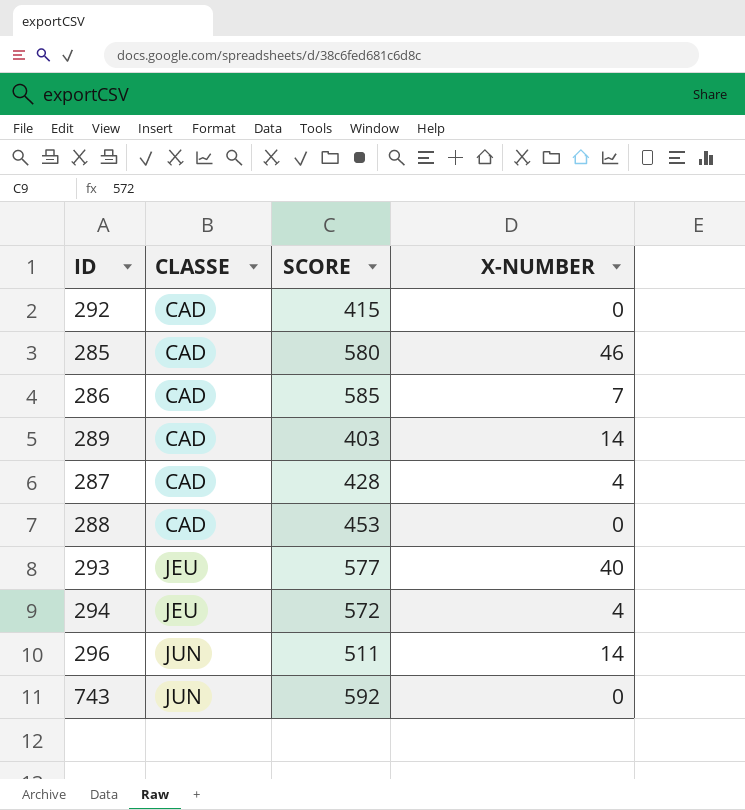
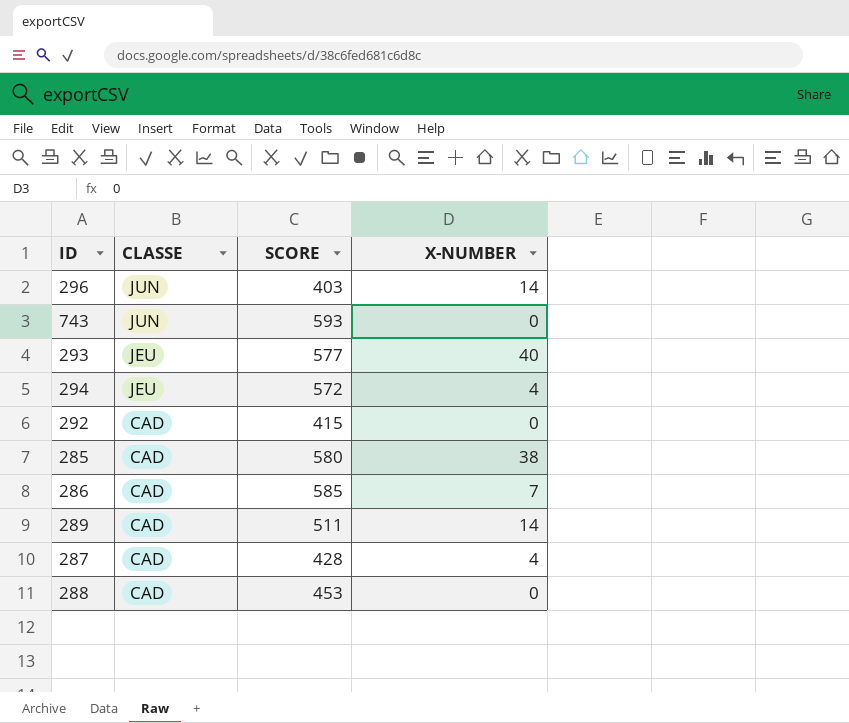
row order: CLASSE ascending -> CLASSE descending
296 | SCORE: 511 -> 403
743 | SCORE: 592 -> 593
285 | X-NUMBER: 46 -> 38
289 | SCORE: 403 -> 511

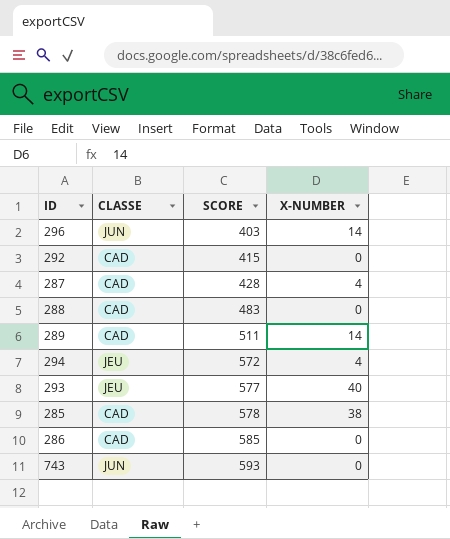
row order: CLASSE descending -> SCORE ascending
288 | SCORE: 453 -> 483
285 | SCORE: 580 -> 578
286 | X-NUMBER: 7 -> 0

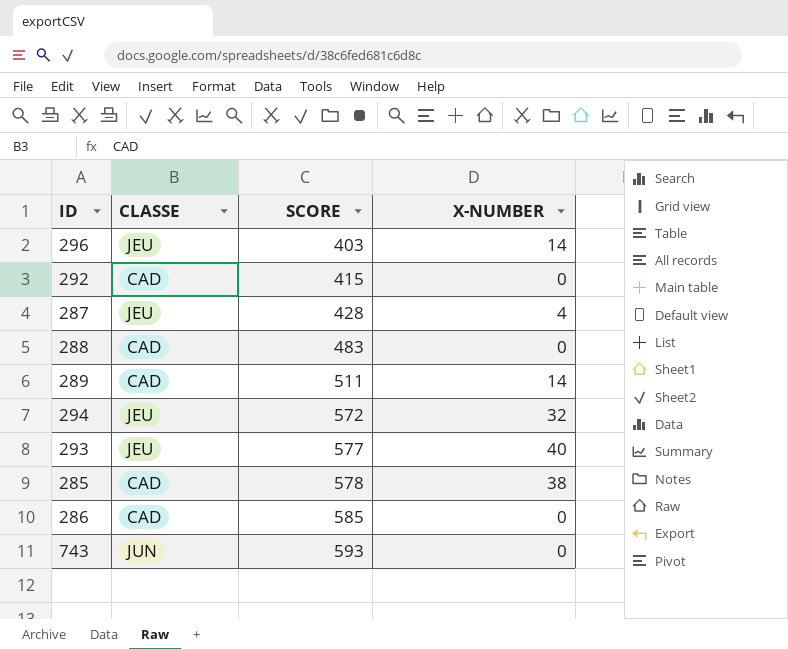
296 | CLASSE: JUN -> JEU
287 | CLASSE: CAD -> JEU
294 | X-NUMBER: 4 -> 32

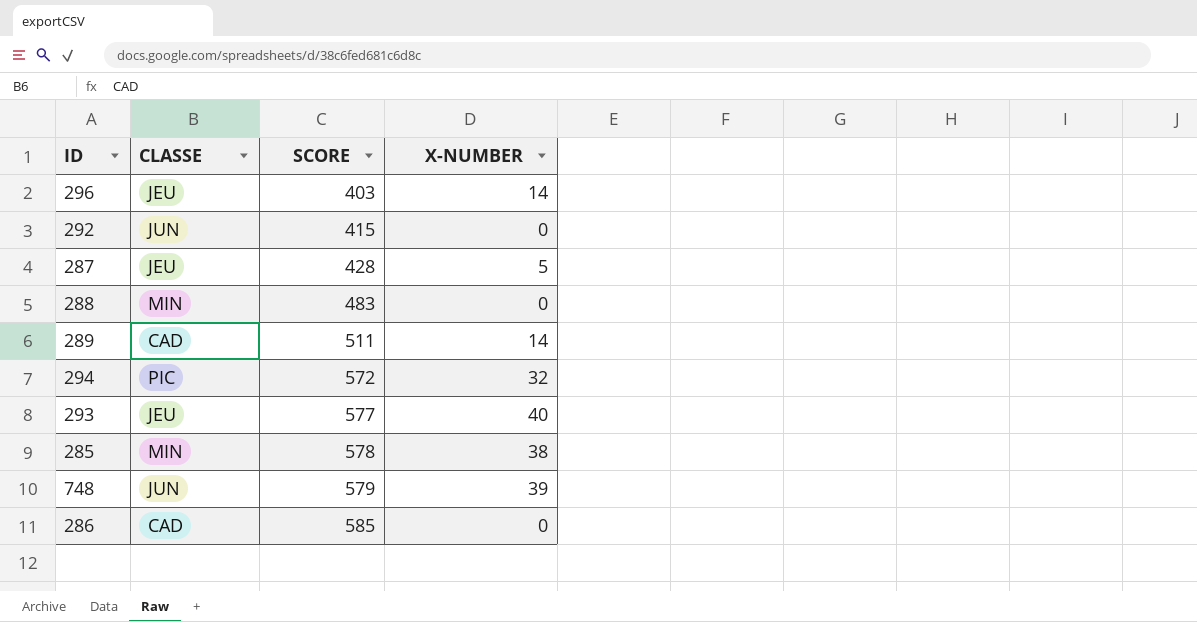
row 743: JUN | 593 | 0 -> none
292 | CLASSE: CAD -> JUN
287 | X-NUMBER: 4 -> 5
288 | CLASSE: CAD -> MIN
294 | CLASSE: JEU -> PIC
285 | CLASSE: CAD -> MIN
row 748: none -> JUN | 579 | 39

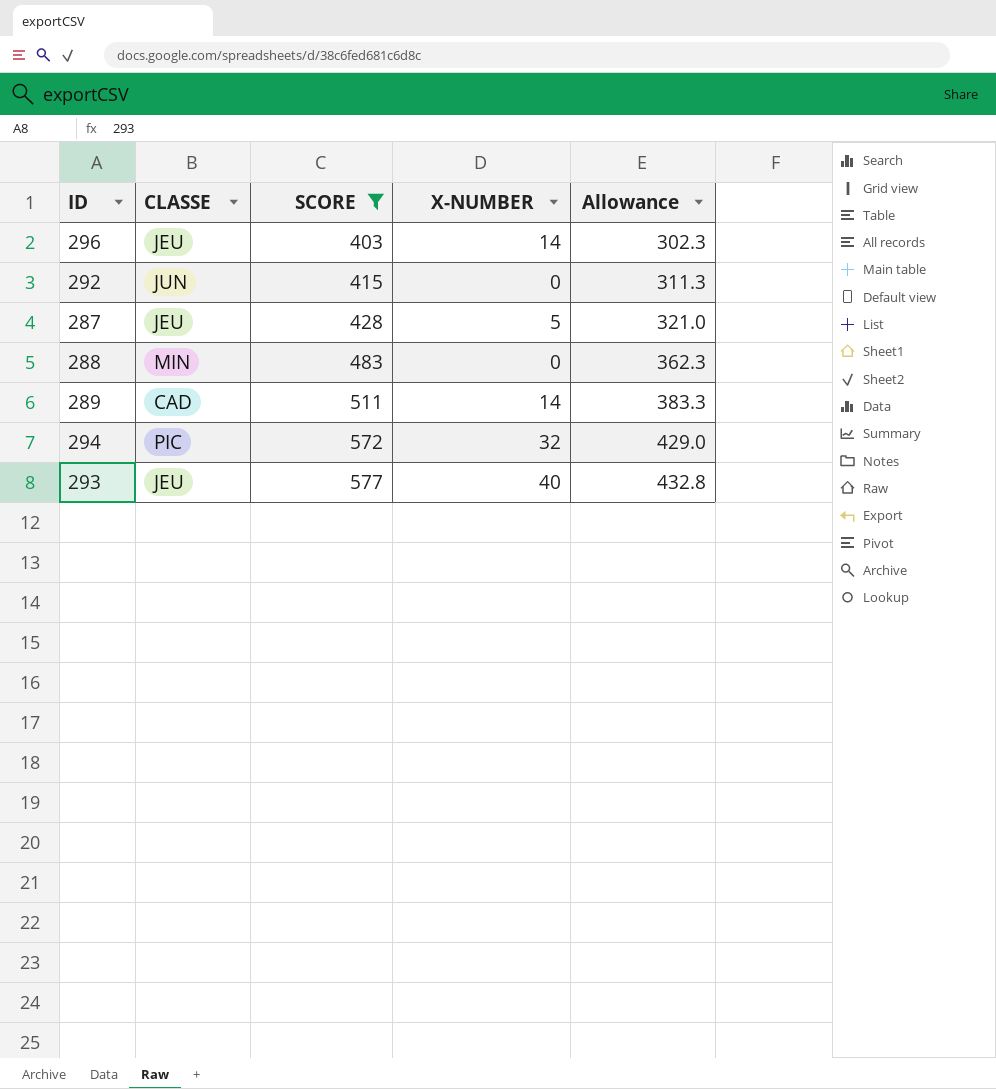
filter: none -> SCORE <= 577
column Allowance | formula: none -> [SCORE] * 0.75

